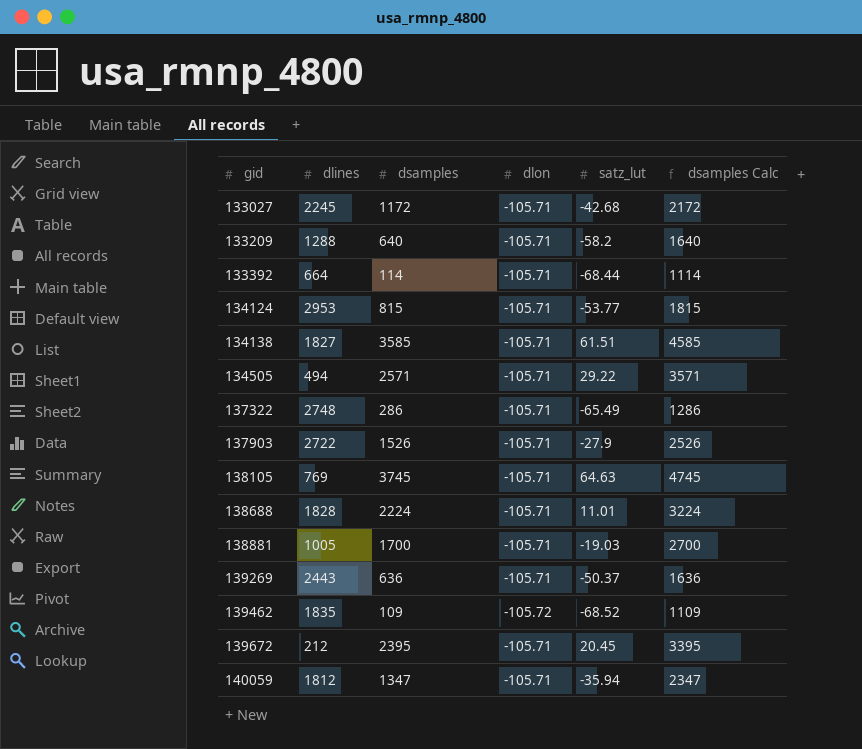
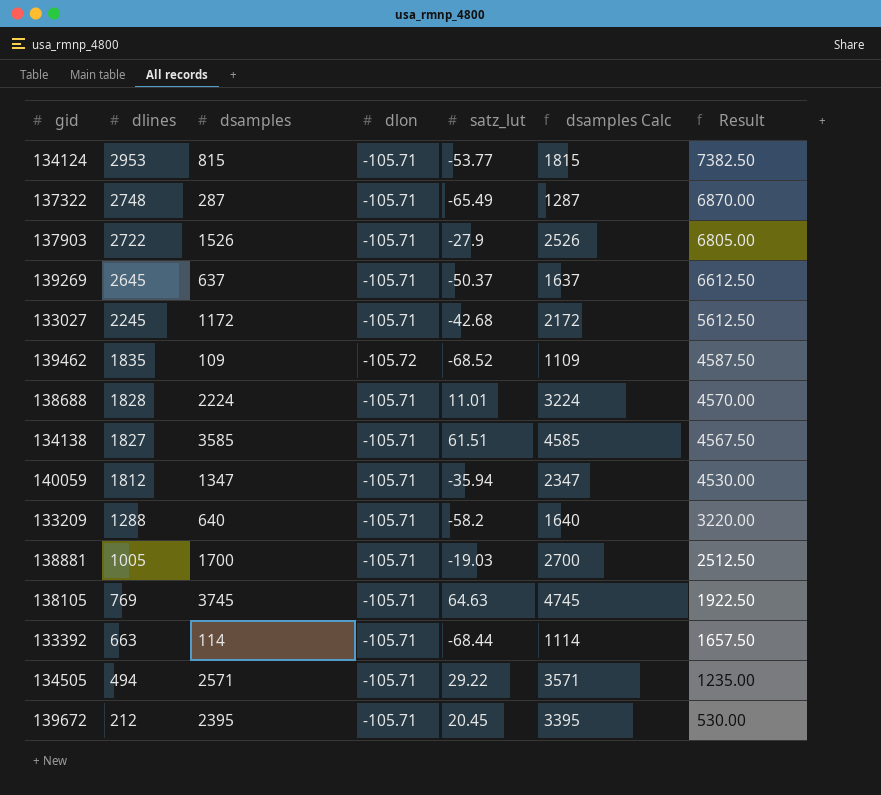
row order: gid ascending -> dlines descending
column Result | formula: none -> [dlines] * 2.5
137322 | dsamples: 286 -> 287
137322 | dsamples Calc: 1286 -> 1287
139269 | dlines: 2443 -> 2645
139269 | dsamples: 636 -> 637
139269 | dsamples Calc: 1636 -> 1637
133392 | dlines: 664 -> 663

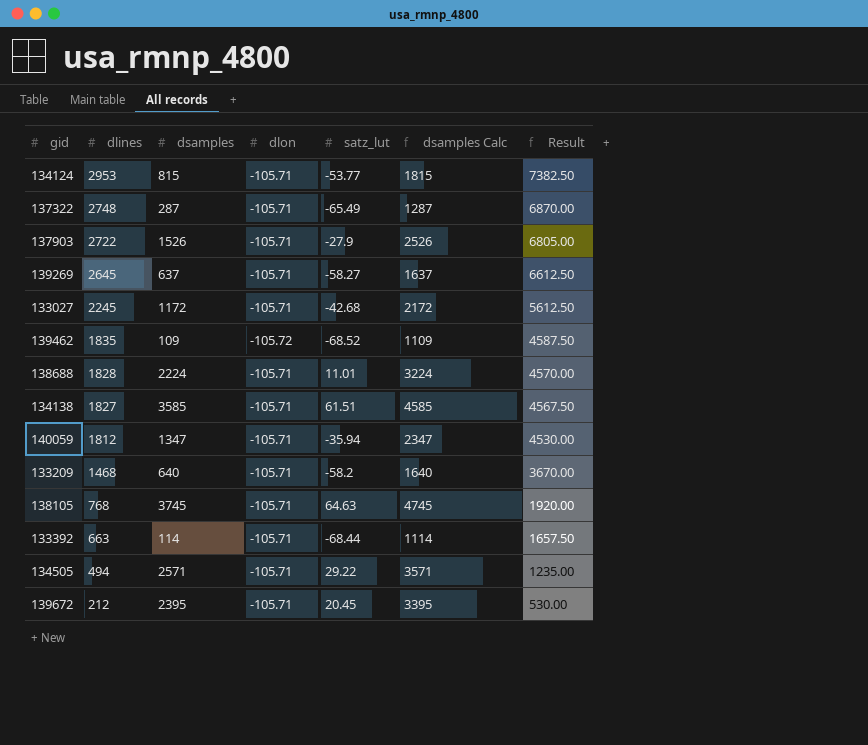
row 138881: 1005 | 1700 | -105.71 | -19.03 | 2700 | 2512.50 -> none
139269 | satz_lut: -50.37 -> -58.27
133209 | dlines: 1288 -> 1468
133209 | Result: 3220.00 -> 3670.00
138105 | dlines: 769 -> 768
138105 | Result: 1922.50 -> 1920.00

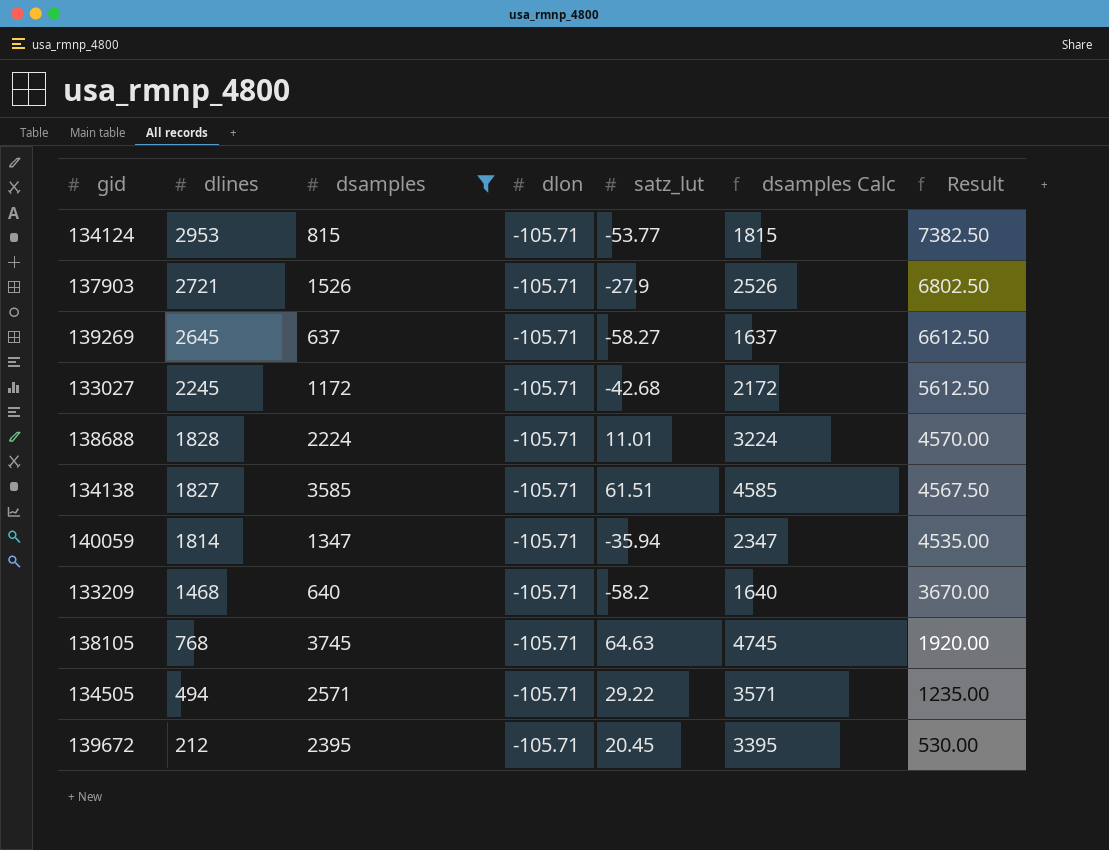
filter: none -> dsamples >= 637
137903 | dlines: 2722 -> 2721
137903 | Result: 6805.00 -> 6802.50
140059 | dlines: 1812 -> 1814
140059 | Result: 4530.00 -> 4535.00

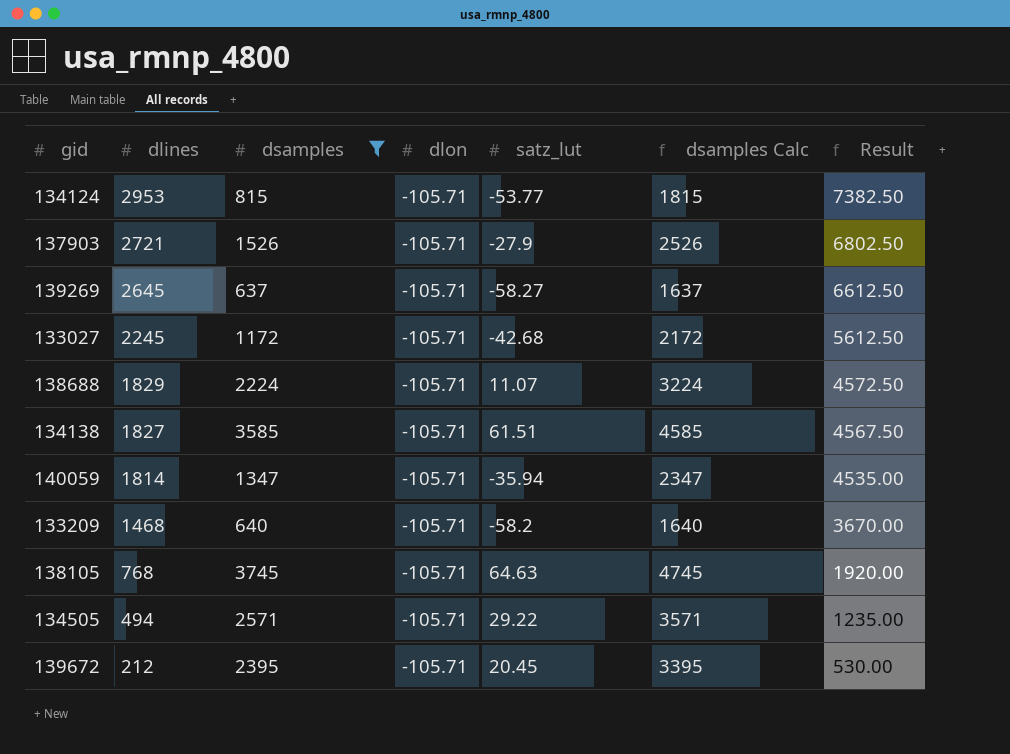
138688 | dlines: 1828 -> 1829
138688 | satz_lut: 11.01 -> 11.07
138688 | Result: 4570.00 -> 4572.50

